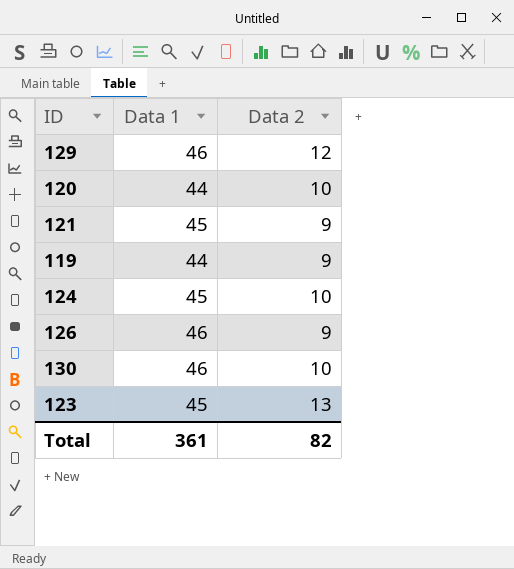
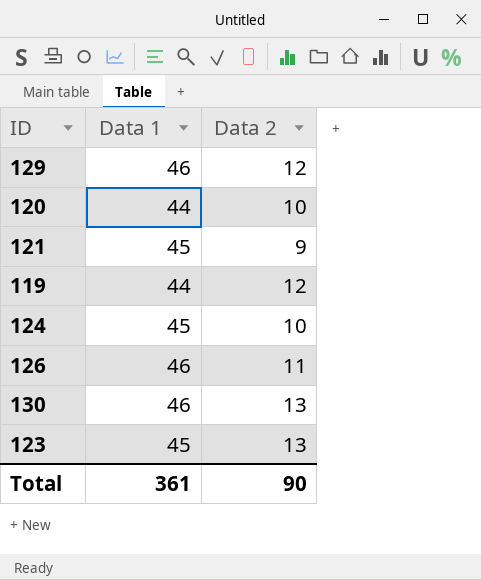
119 | Data 2: 9 -> 12
126 | Data 2: 9 -> 11
130 | Data 2: 10 -> 13
Total | Data 2: 82 -> 90

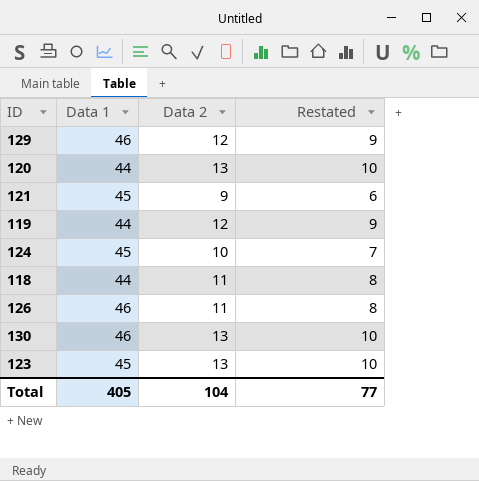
column Restated | formula: none -> [Data 2] - 3
120 | Data 2: 10 -> 13
row 118: none -> 44 | 11 | 8
Total | Data 1: 361 -> 405
Total | Data 2: 90 -> 104

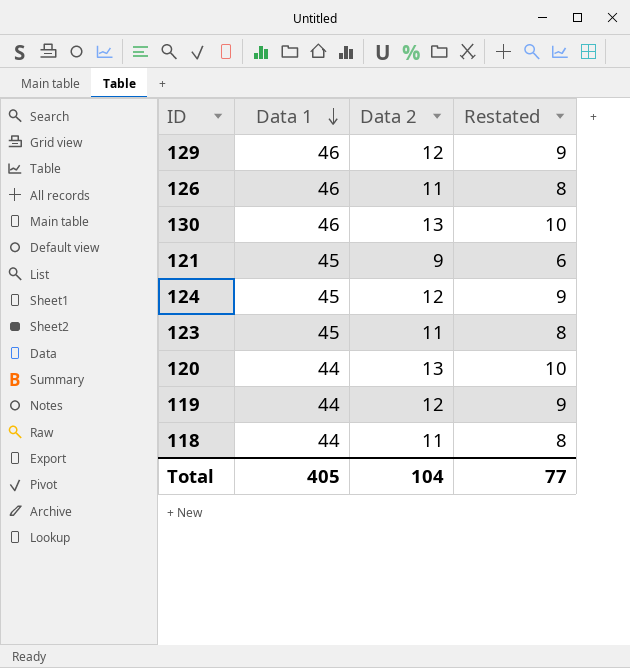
row order: none -> Data 1 descending
124 | Data 2: 10 -> 12
124 | Restated: 7 -> 9
123 | Data 2: 13 -> 11
123 | Restated: 10 -> 8

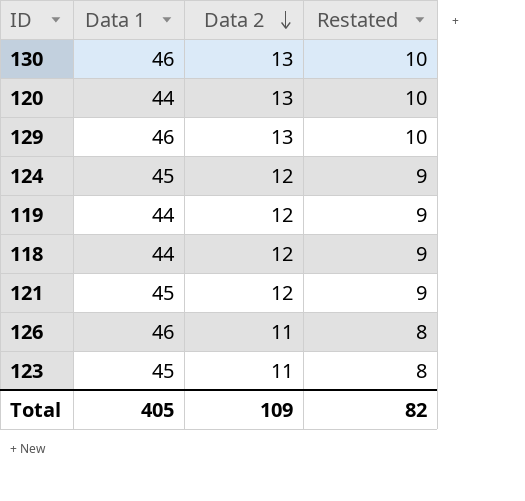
row order: Data 1 descending -> Data 2 descending
129 | Data 2: 12 -> 13
129 | Restated: 9 -> 10
118 | Data 2: 11 -> 12
118 | Restated: 8 -> 9
121 | Data 2: 9 -> 12
121 | Restated: 6 -> 9
Total | Data 2: 104 -> 109
Total | Restated: 77 -> 82

